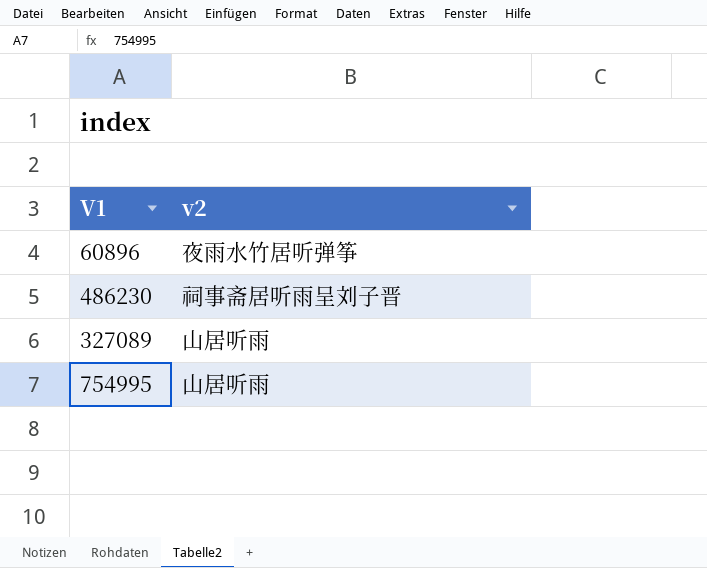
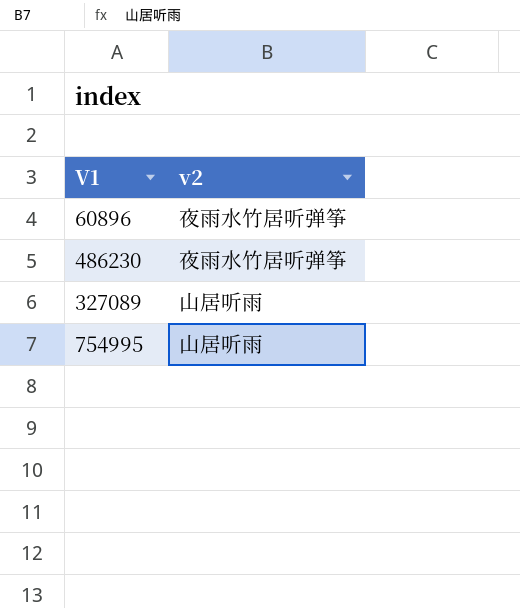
486230 | v2: 祠事斋居听雨呈刘子晋 -> 夜雨水竹居听弹筝

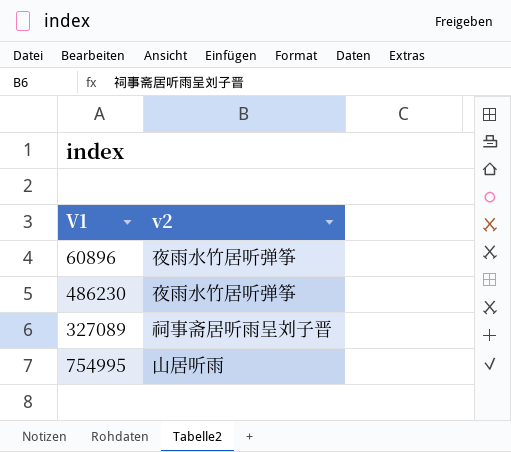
327089 | v2: 山居听雨 -> 祠事斋居听雨呈刘子晋

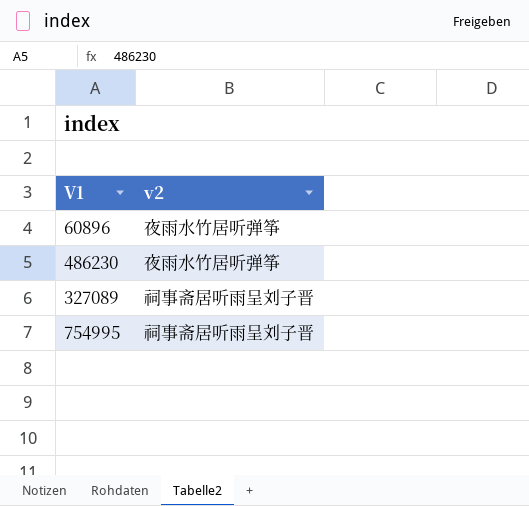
754995 | v2: 山居听雨 -> 祠事斋居听雨呈刘子晋

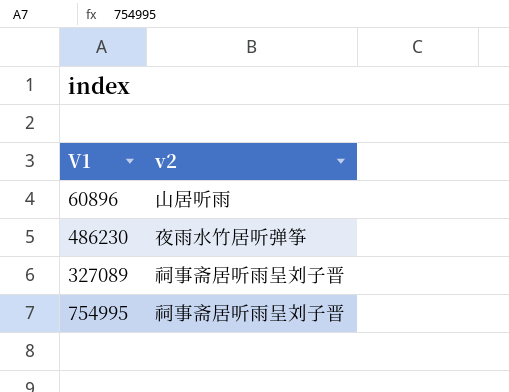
60896 | v2: 夜雨水竹居听弹筝 -> 山居听雨

